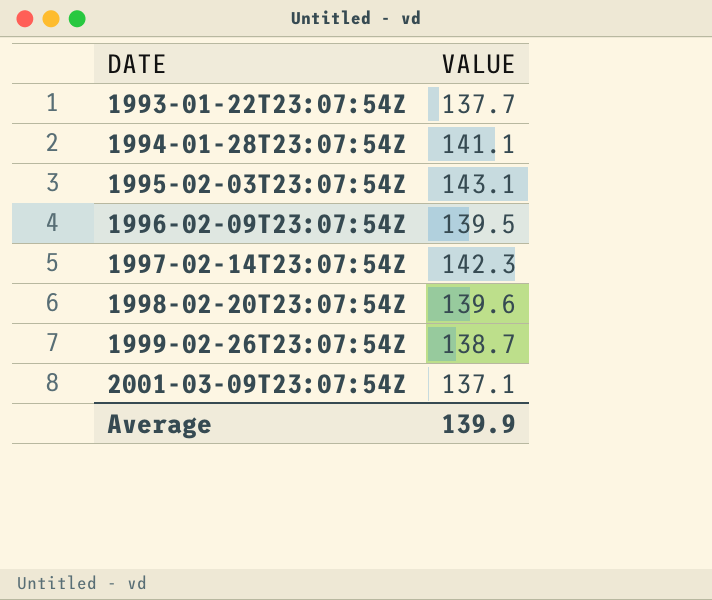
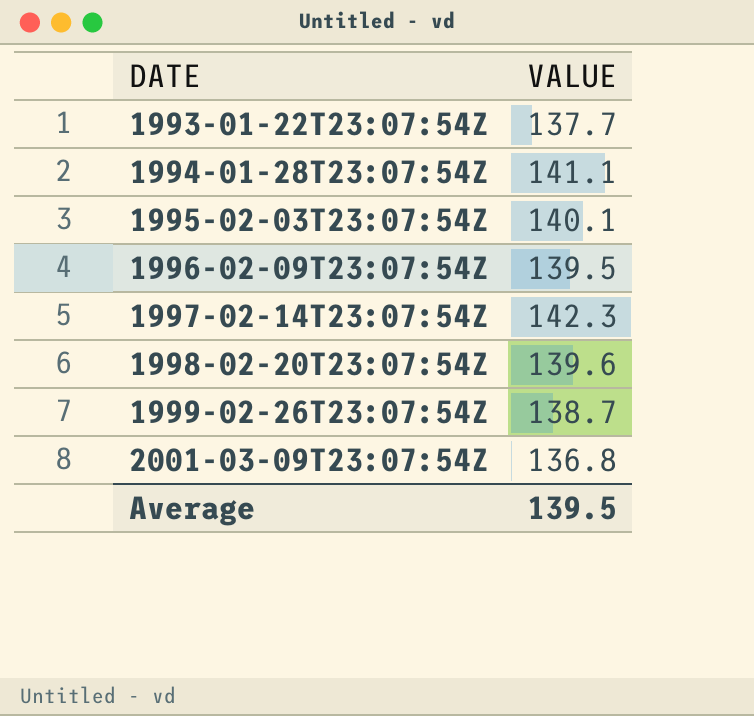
1995-02-03T23:07:54Z | VALUE: 143.1 -> 140.1
2001-03-09T23:07:54Z | VALUE: 137.1 -> 136.8
Average | VALUE: 139.9 -> 139.5

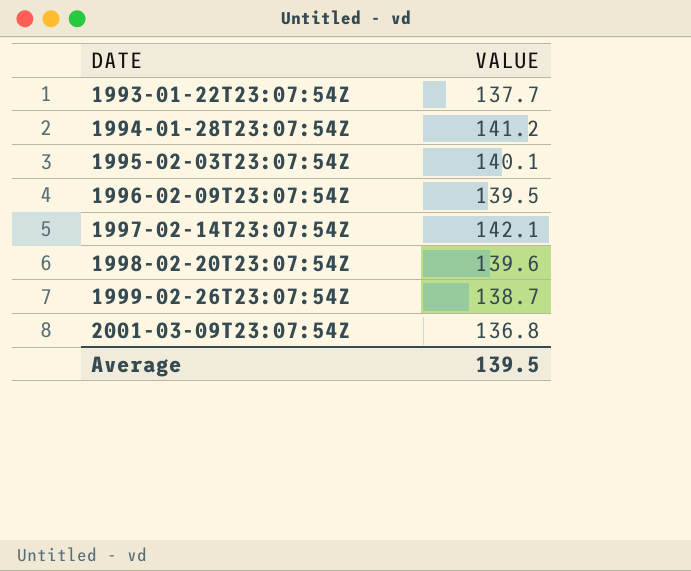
1994-01-28T23:07:54Z | VALUE: 141.1 -> 141.2
1997-02-14T23:07:54Z | VALUE: 142.3 -> 142.1

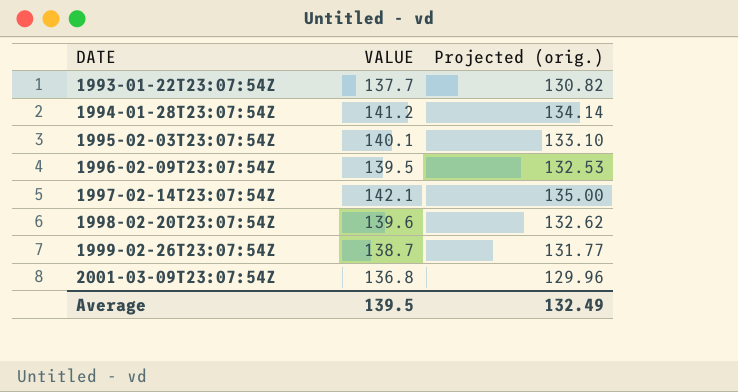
column Projected (orig.) | formula: none -> [VALUE] * 0.95

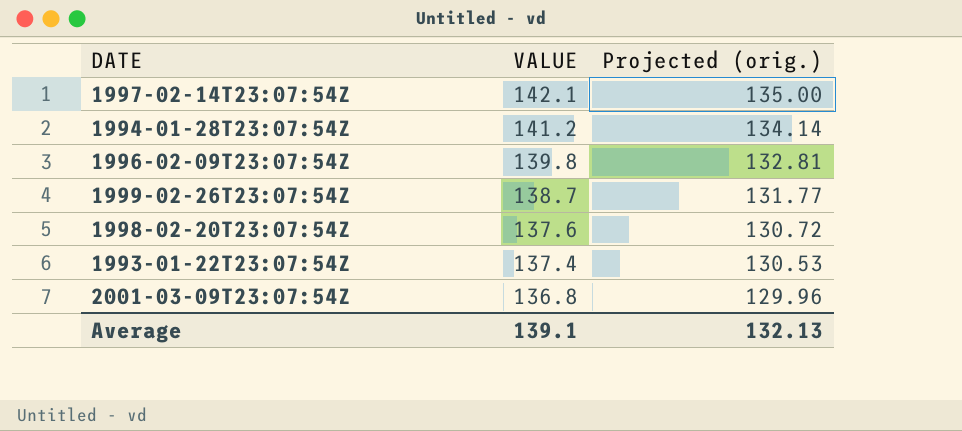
row order: DATE ascending -> VALUE descending
row 1995-02-03T23:07:54Z: 140.1 | 133.10 -> none
1996-02-09T23:07:54Z | VALUE: 139.5 -> 139.8
1996-02-09T23:07:54Z | Projected (orig.): 132.53 -> 132.81
1998-02-20T23:07:54Z | VALUE: 139.6 -> 137.6
1998-02-20T23:07:54Z | Projected (orig.): 132.62 -> 130.72
1993-01-22T23:07:54Z | VALUE: 137.7 -> 137.4
1993-01-22T23:07:54Z | Projected (orig.): 130.82 -> 130.53
Average | VALUE: 139.5 -> 139.1
Average | Projected (orig.): 132.49 -> 132.13

